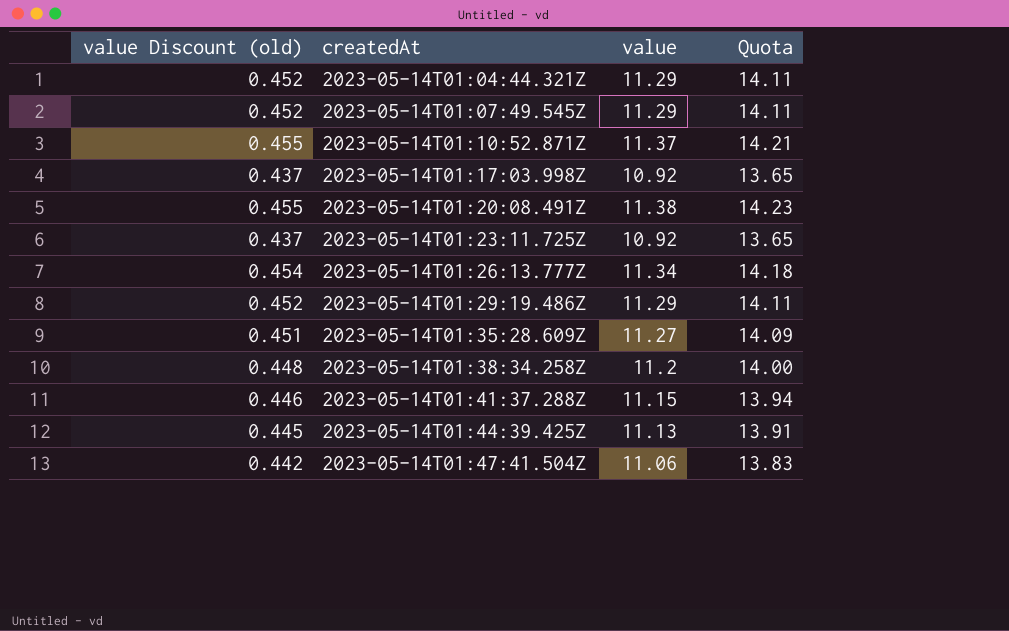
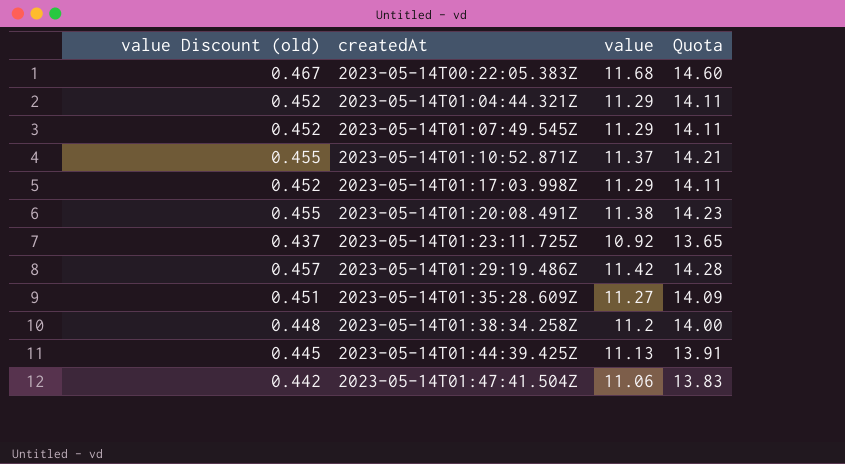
row 2023-05-14T01:26:13.777Z: 0.454 | 11.34 | 14.18 -> none
row 2023-05-14T01:41:37.288Z: 0.446 | 11.15 | 13.94 -> none
row 2023-05-14T00:22:05.383Z: none -> 0.467 | 11.68 | 14.60
2023-05-14T01:17:03.998Z | value Discount (old): 0.437 -> 0.452
2023-05-14T01:17:03.998Z | value: 10.92 -> 11.29
2023-05-14T01:17:03.998Z | Quota: 13.65 -> 14.11
2023-05-14T01:29:19.486Z | value Discount (old): 0.452 -> 0.457
2023-05-14T01:29:19.486Z | value: 11.29 -> 11.42
2023-05-14T01:29:19.486Z | Quota: 14.11 -> 14.28

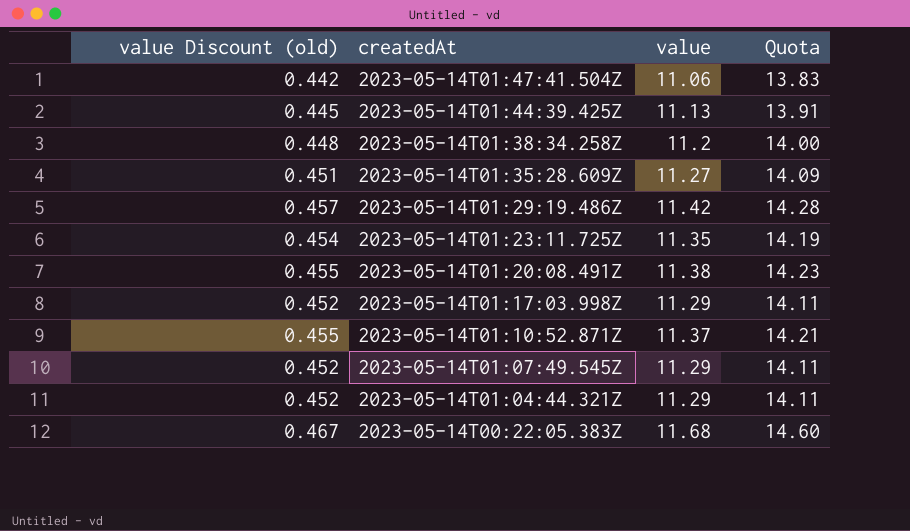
row order: createdAt ascending -> createdAt descending
2023-05-14T01:23:11.725Z | value Discount (old): 0.437 -> 0.454
2023-05-14T01:23:11.725Z | value: 10.92 -> 11.35
2023-05-14T01:23:11.725Z | Quota: 13.65 -> 14.19

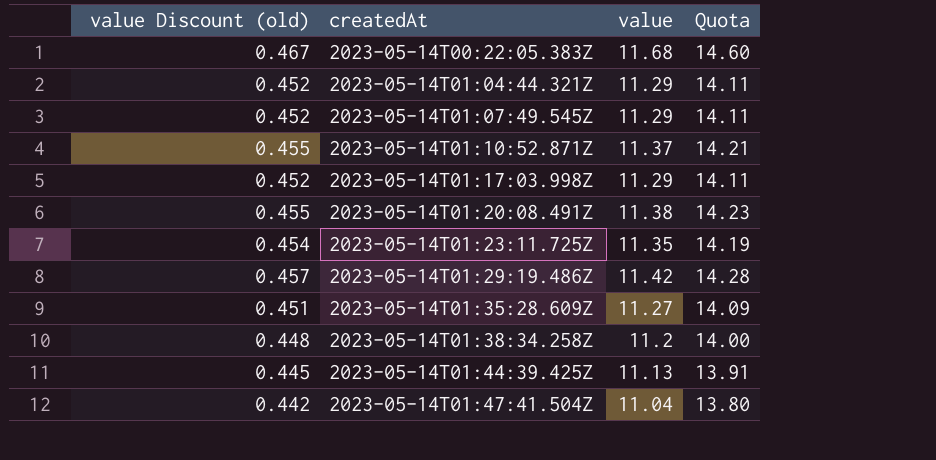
row order: createdAt descending -> createdAt ascending
2023-05-14T01:47:41.504Z | value: 11.06 -> 11.04
2023-05-14T01:47:41.504Z | Quota: 13.83 -> 13.80

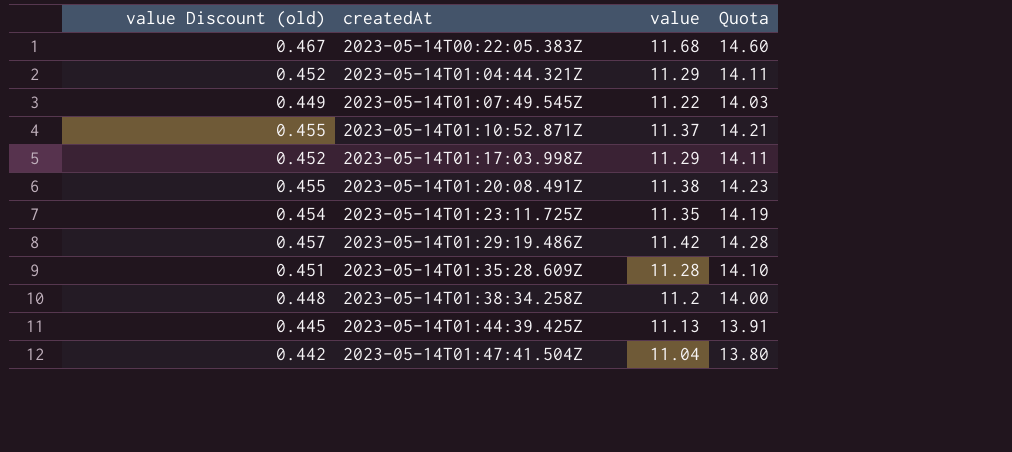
2023-05-14T01:07:49.545Z | value Discount (old): 0.452 -> 0.449
2023-05-14T01:07:49.545Z | value: 11.29 -> 11.22
2023-05-14T01:07:49.545Z | Quota: 14.11 -> 14.03
2023-05-14T01:35:28.609Z | value: 11.27 -> 11.28
2023-05-14T01:35:28.609Z | Quota: 14.09 -> 14.10

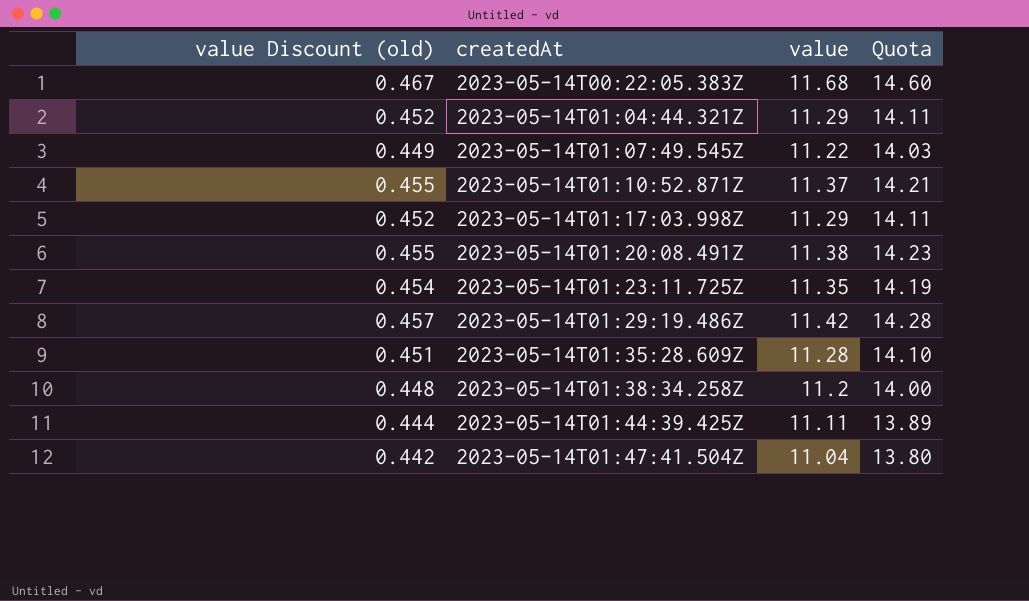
2023-05-14T01:44:39.425Z | value Discount (old): 0.445 -> 0.444
2023-05-14T01:44:39.425Z | value: 11.13 -> 11.11
2023-05-14T01:44:39.425Z | Quota: 13.91 -> 13.89

